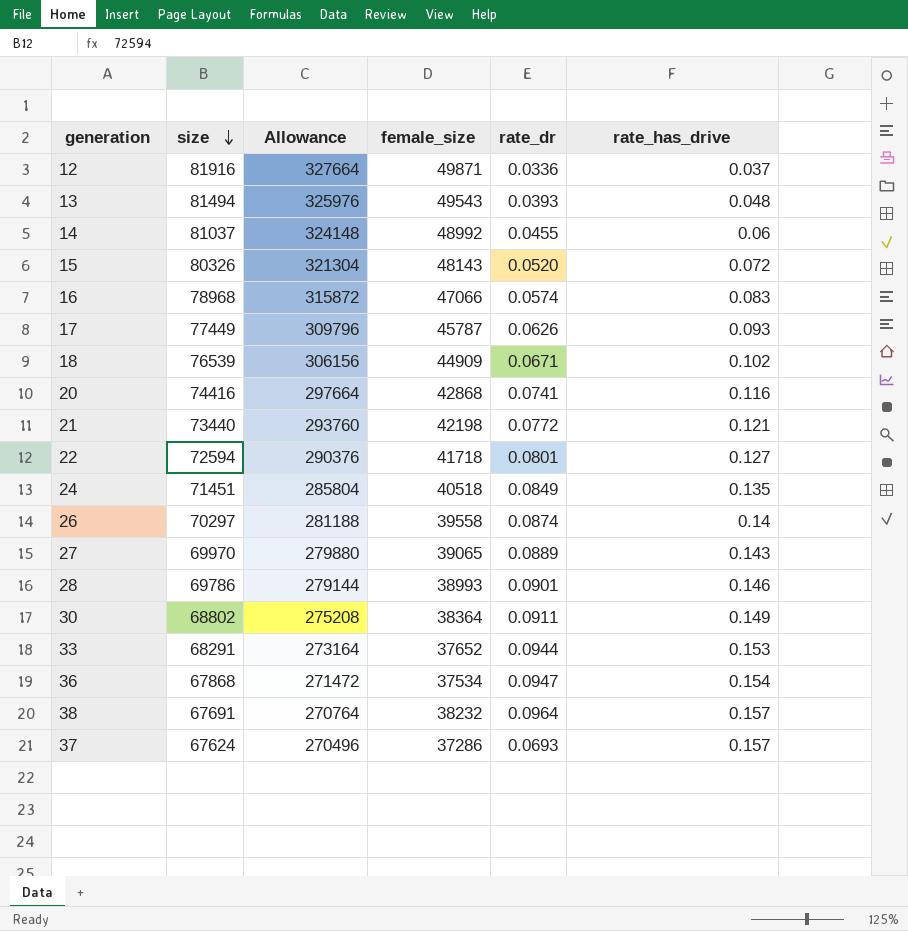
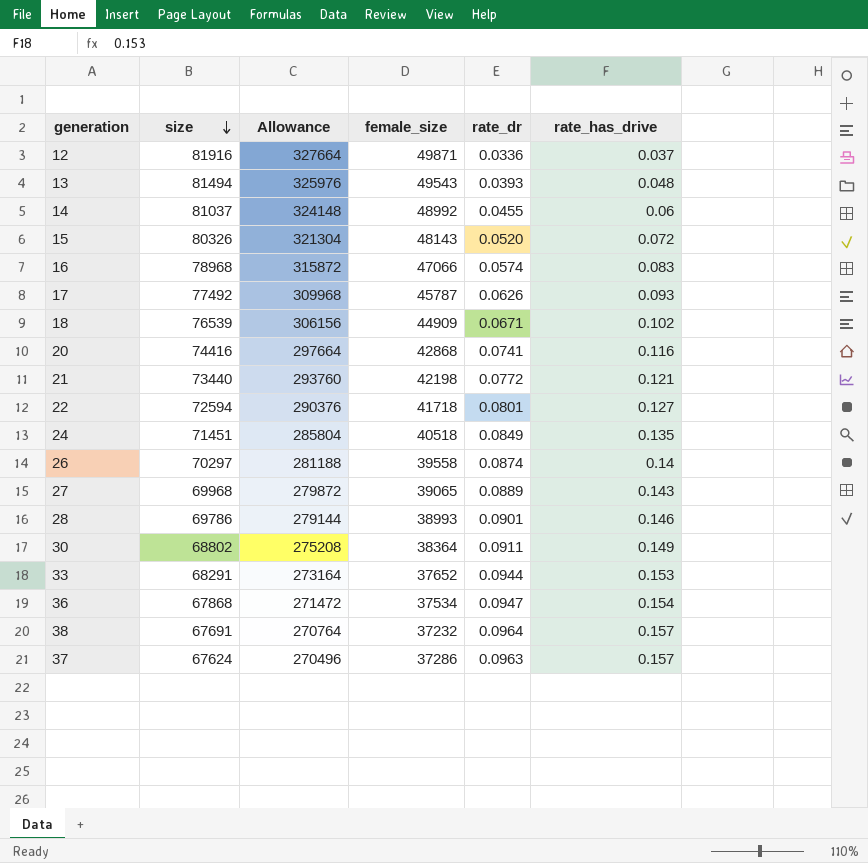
17 | size: 77449 -> 77492
17 | Allowance: 309796 -> 309968
27 | size: 69970 -> 69968
27 | Allowance: 279880 -> 279872
38 | female_size: 38232 -> 37232
37 | rate_dr: 0.0693 -> 0.0963

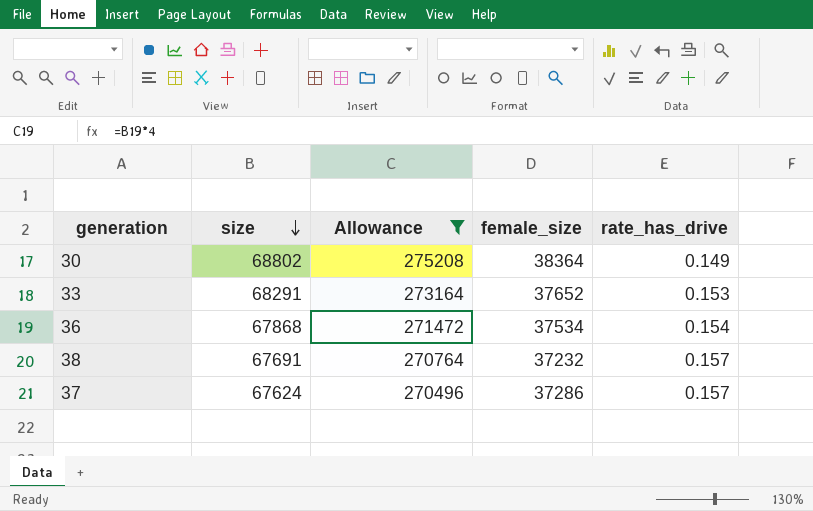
filter: none -> Allowance <= 275208
column rate_dr | position: 5 -> none

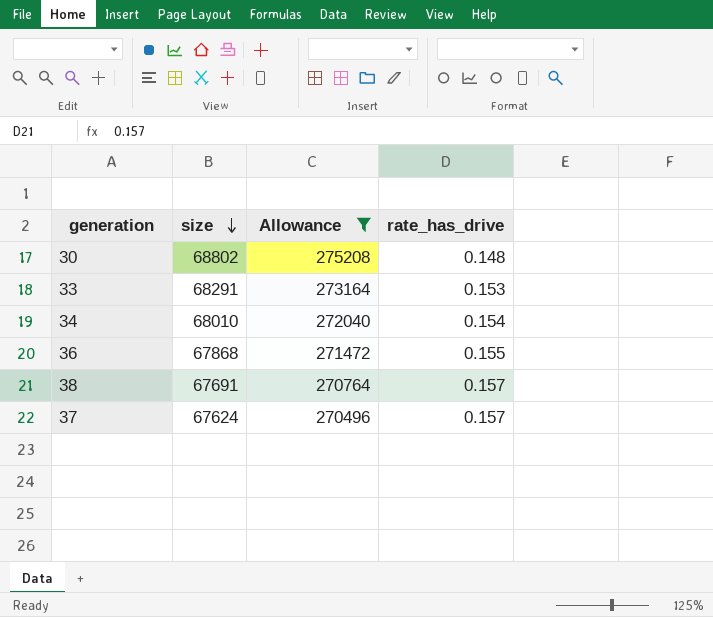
column female_size | position: 4 -> none
30 | rate_has_drive: 0.149 -> 0.148
row 34: none -> 68010 | 272040 | 0.154
36 | rate_has_drive: 0.154 -> 0.155

